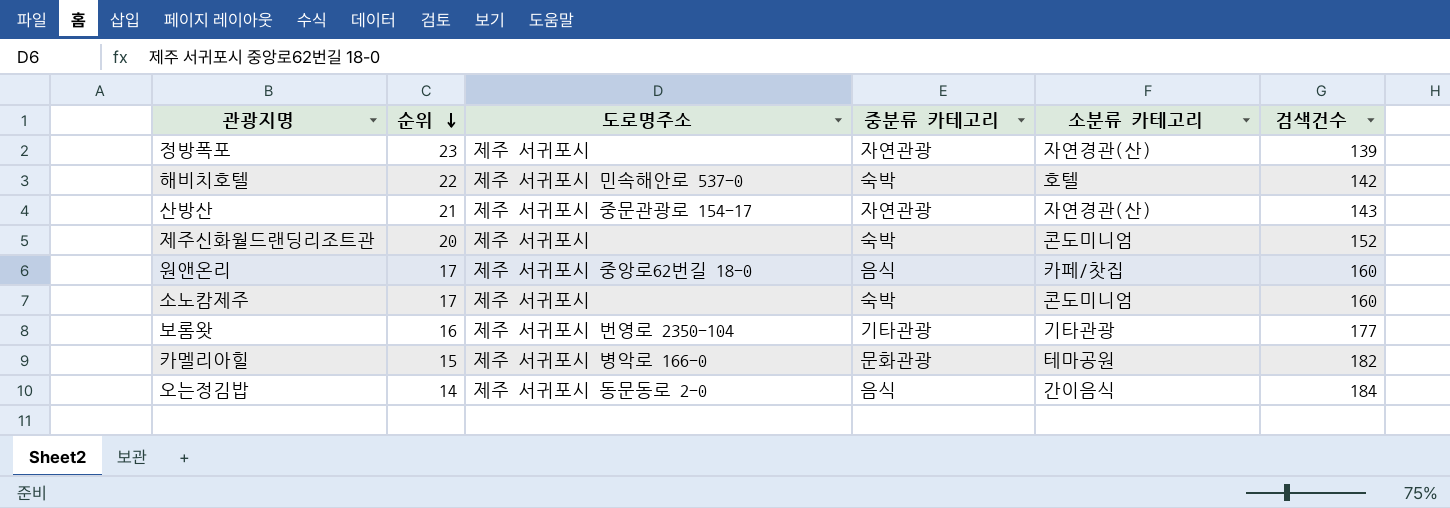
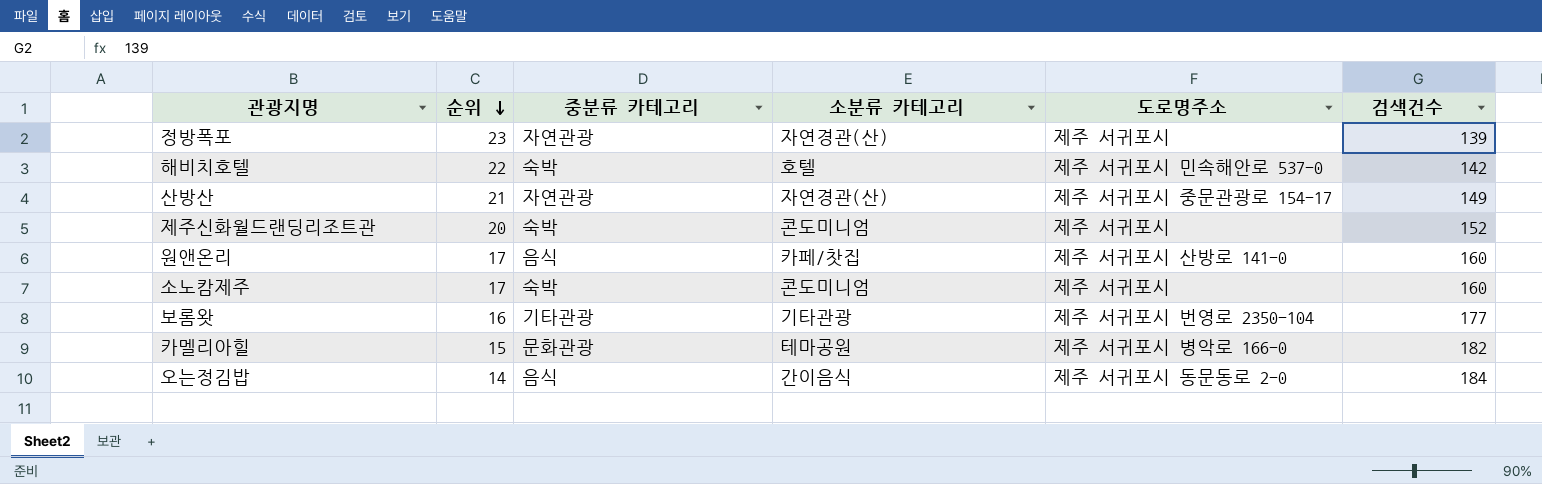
column 도로명주소 | position: 3 -> 5
산방산 | 검색건수: 143 -> 149
원앤온리 | 도로명주소: 제주 서귀포시 중앙로62번길 18-0 -> 제주 서귀포시 산방로 141-0

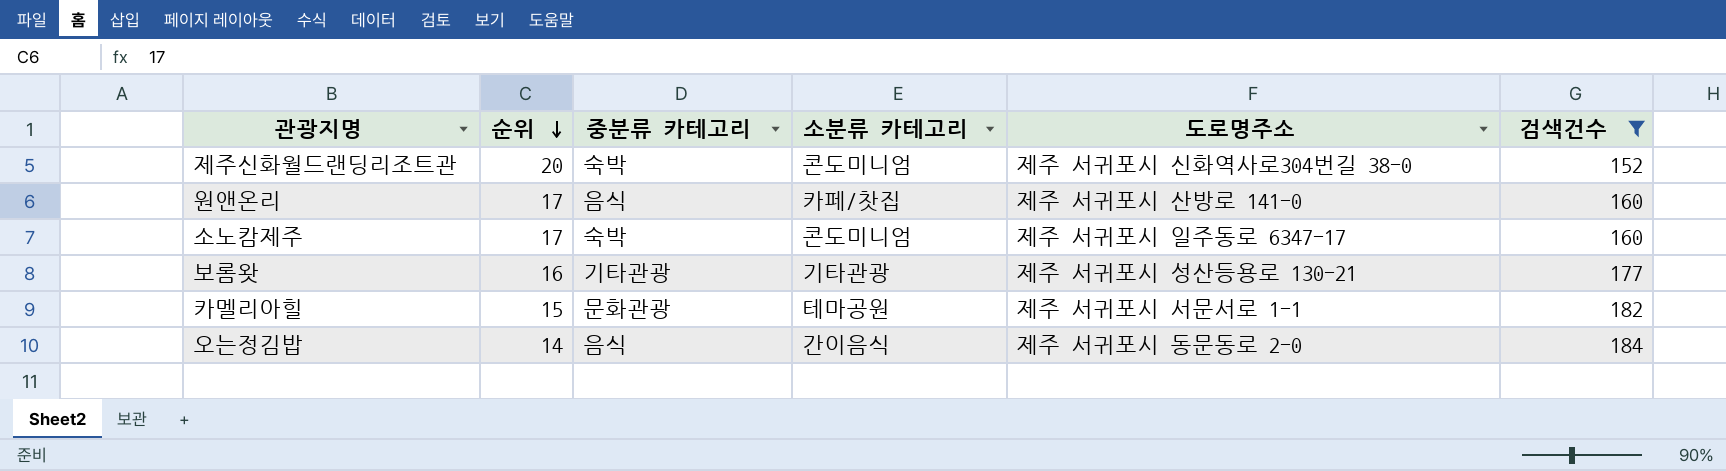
filter: none -> 검색건수 >= 152
제주신화월드랜딩리조트관 | 도로명주소: 제주 서귀포시 -> 제주 서귀포시 신화역사로304번길 38-0
소노캄제주 | 도로명주소: 제주 서귀포시 -> 제주 서귀포시 일주동로 6347-17
보롬왓 | 도로명주소: 제주 서귀포시 번영로 2350-104 -> 제주 서귀포시 성산등용로 130-21
카멜리아힐 | 도로명주소: 제주 서귀포시 병악로 166-0 -> 제주 서귀포시 서문서로 1-1

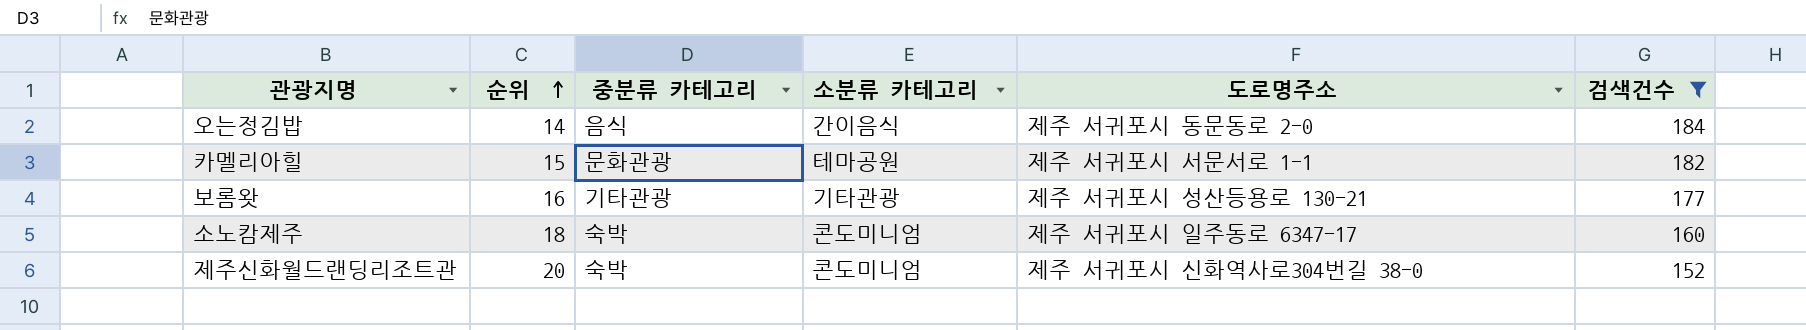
row order: 순위 descending -> 순위 ascending
row 원앤온리: 17 | 음식 | 카페/찻집 | 제주 서귀포시 산방로 141-0 | 160 -> none
소노캄제주 | 순위: 17 -> 18

